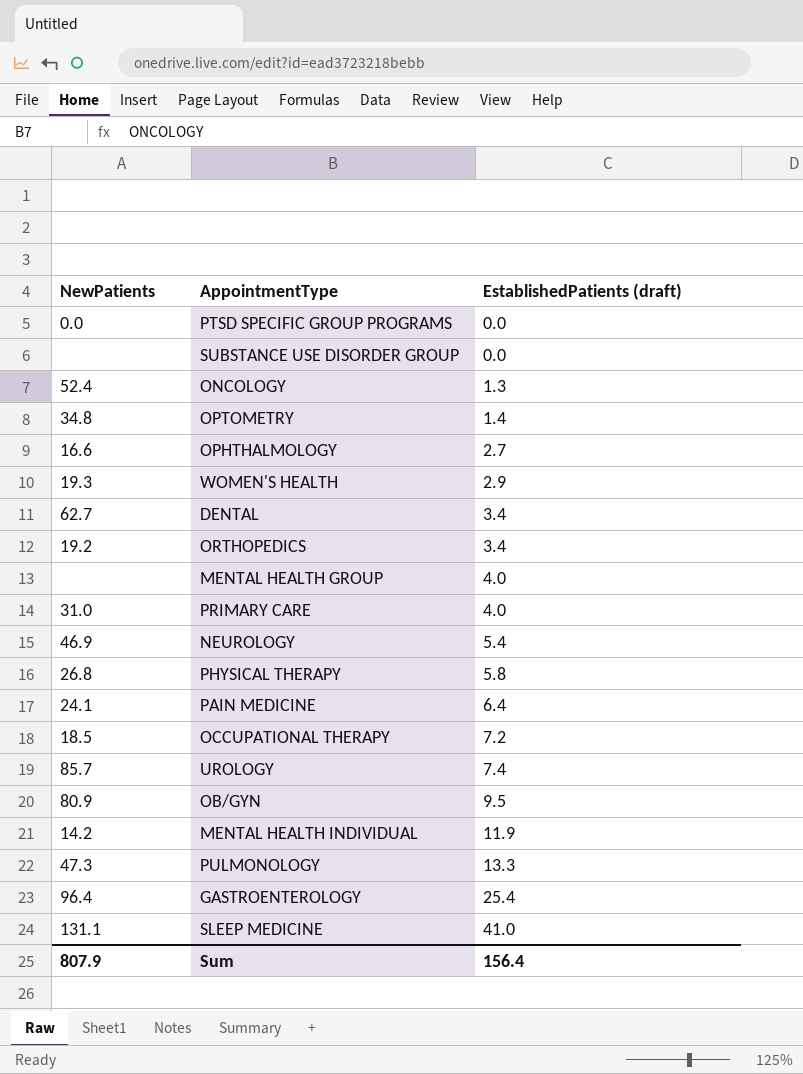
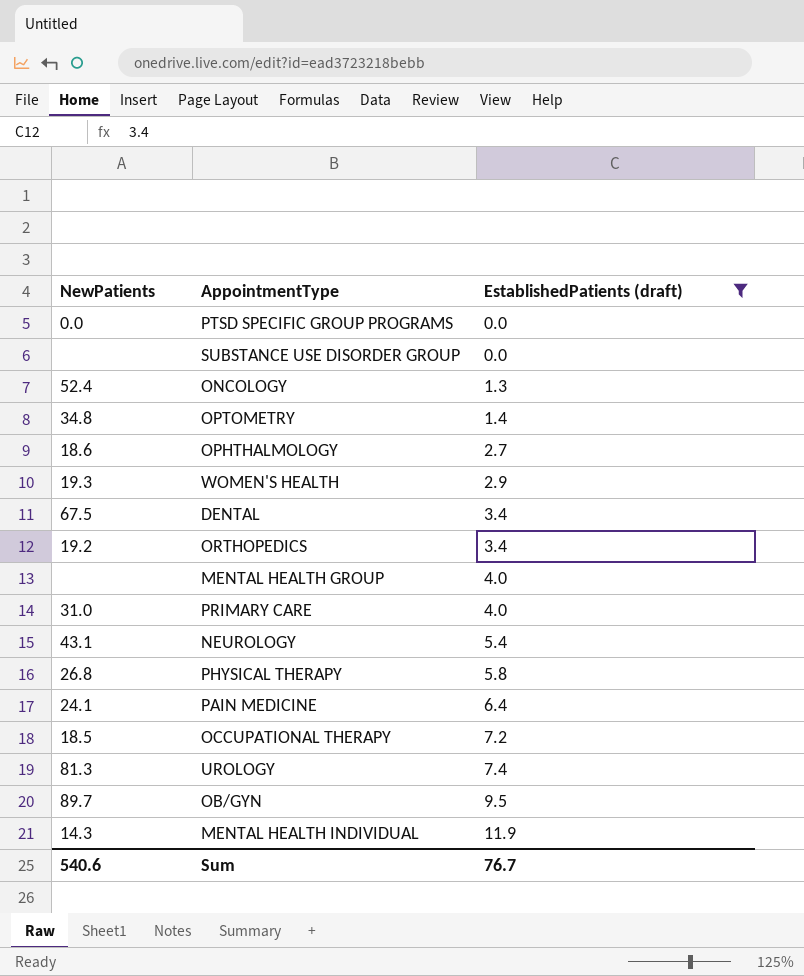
filter: none -> EstablishedPatients (draft) <= 11.9
OPHTHALMOLOGY | NewPatients: 16.6 -> 18.6
DENTAL | NewPatients: 62.7 -> 67.5
NEUROLOGY | NewPatients: 46.9 -> 43.1
UROLOGY | NewPatients: 85.7 -> 81.3
OB/GYN | NewPatients: 80.9 -> 89.7
MENTAL HEALTH INDIVIDUAL | NewPatients: 14.2 -> 14.3
Sum | NewPatients: 807.9 -> 540.6
Sum | EstablishedPatients (draft): 156.4 -> 76.7

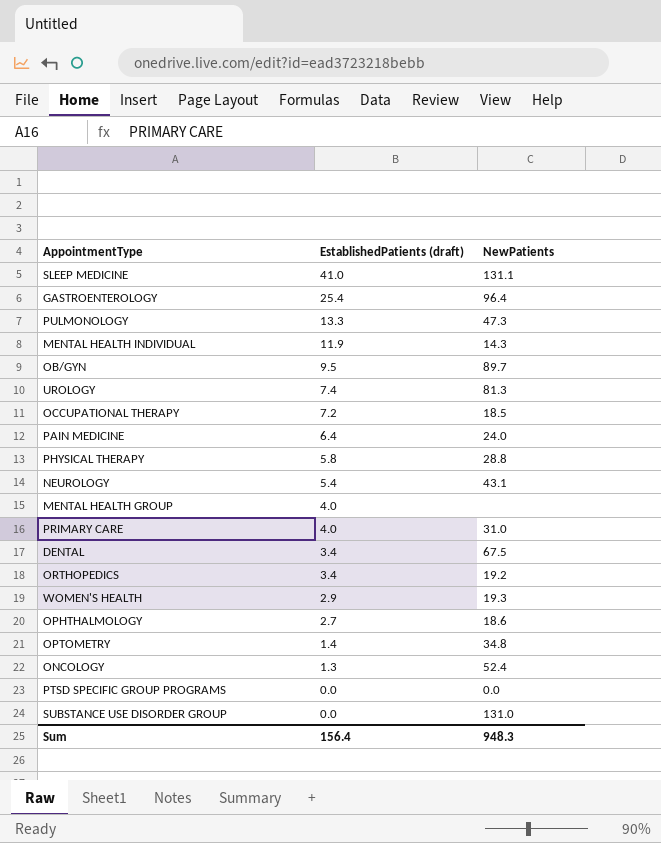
filter: EstablishedPatients (draft) <= 11.9 -> none
row order: EstablishedPatients (draft) ascending -> EstablishedPatients (draft) descending
column NewPatients | position: 1 -> 3
PAIN MEDICINE | NewPatients: 24.1 -> 24.0
PHYSICAL THERAPY | NewPatients: 26.8 -> 28.8
SUBSTANCE USE DISORDER GROUP | NewPatients: none -> 131.0
Sum | EstablishedPatients (draft): 76.7 -> 156.4
Sum | NewPatients: 540.6 -> 948.3

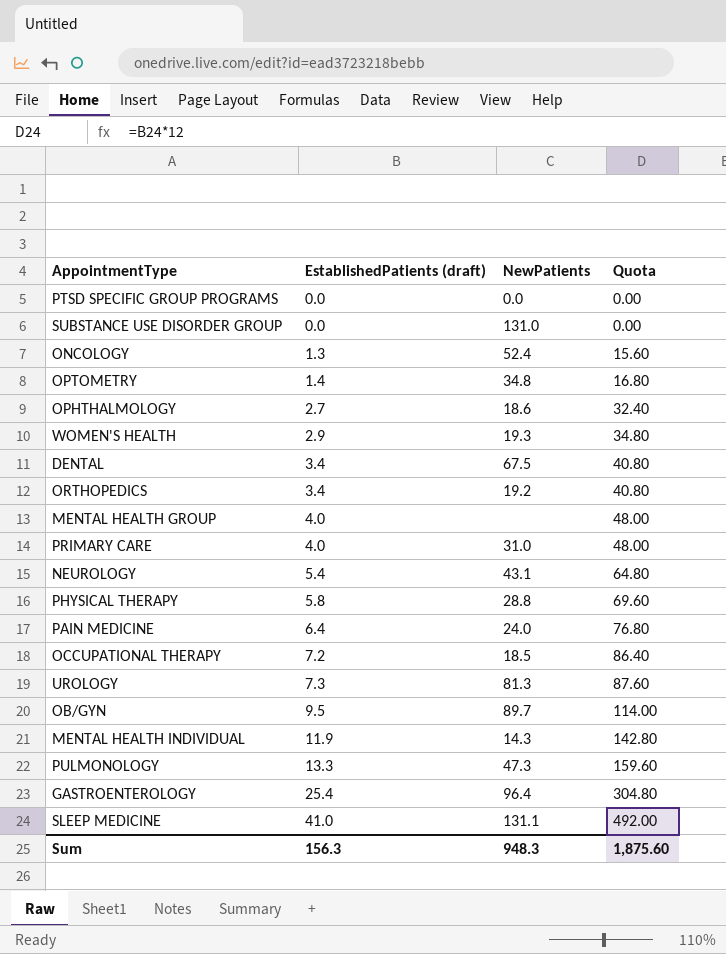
row order: EstablishedPatients (draft) descending -> EstablishedPatients (draft) ascending
column Quota | formula: none -> [EstablishedPatients (draft)] * 12
UROLOGY | EstablishedPatients (draft): 7.4 -> 7.3
Sum | EstablishedPatients (draft): 156.4 -> 156.3

